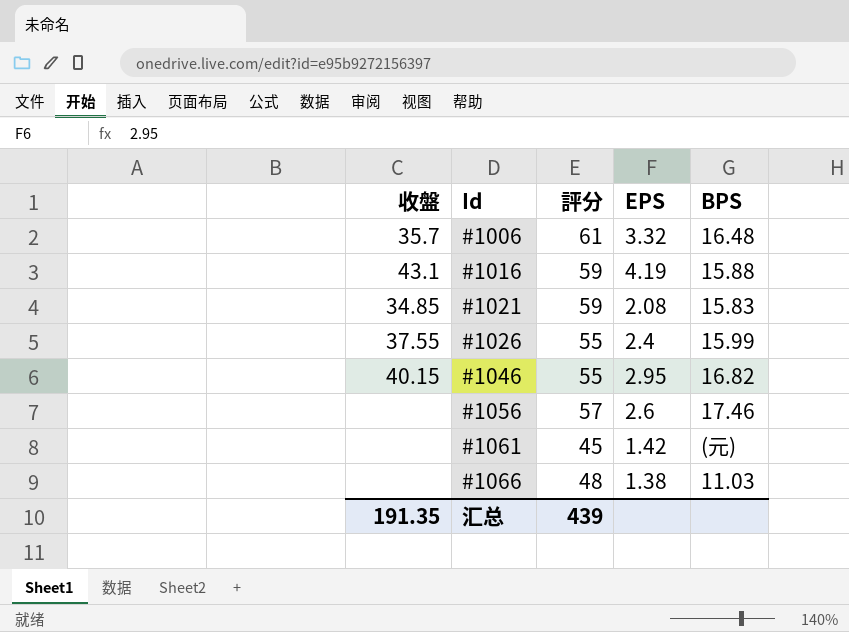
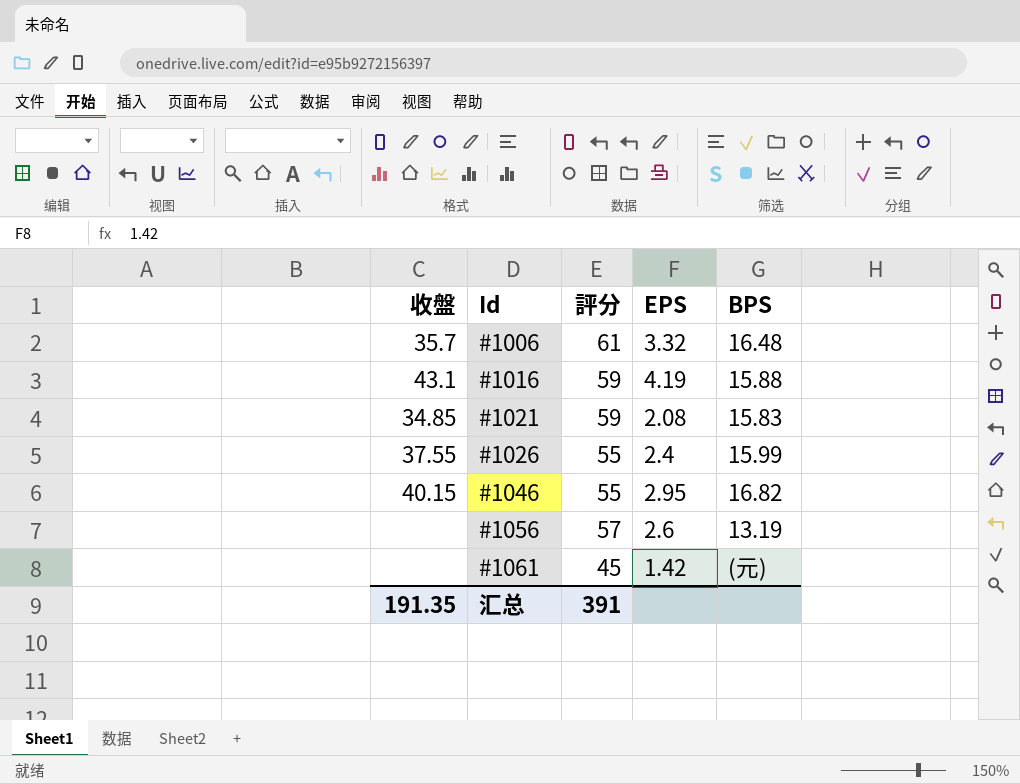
row #1066: none | 48 | 1.38 | 11.03 -> none
#1056 | BPS: 17.46 -> 13.19
汇总 | 評分: 439 -> 391

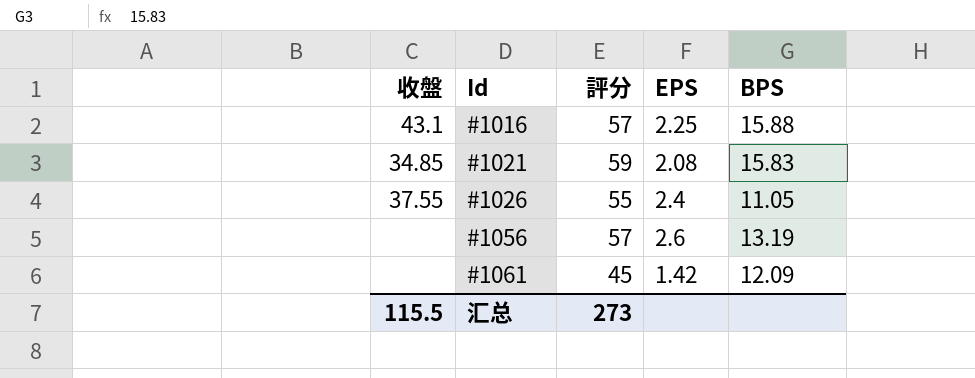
row #1006: 35.7 | 61 | 3.32 | 16.48 -> none
row #1046: 40.15 | 55 | 2.95 | 16.82 -> none
#1016 | 評分: 59 -> 57
#1016 | EPS: 4.19 -> 2.25
#1026 | BPS: 15.99 -> 11.05
#1061 | BPS: (元) -> 12.09
汇总 | 收盤: 191.35 -> 115.5
汇总 | 評分: 391 -> 273

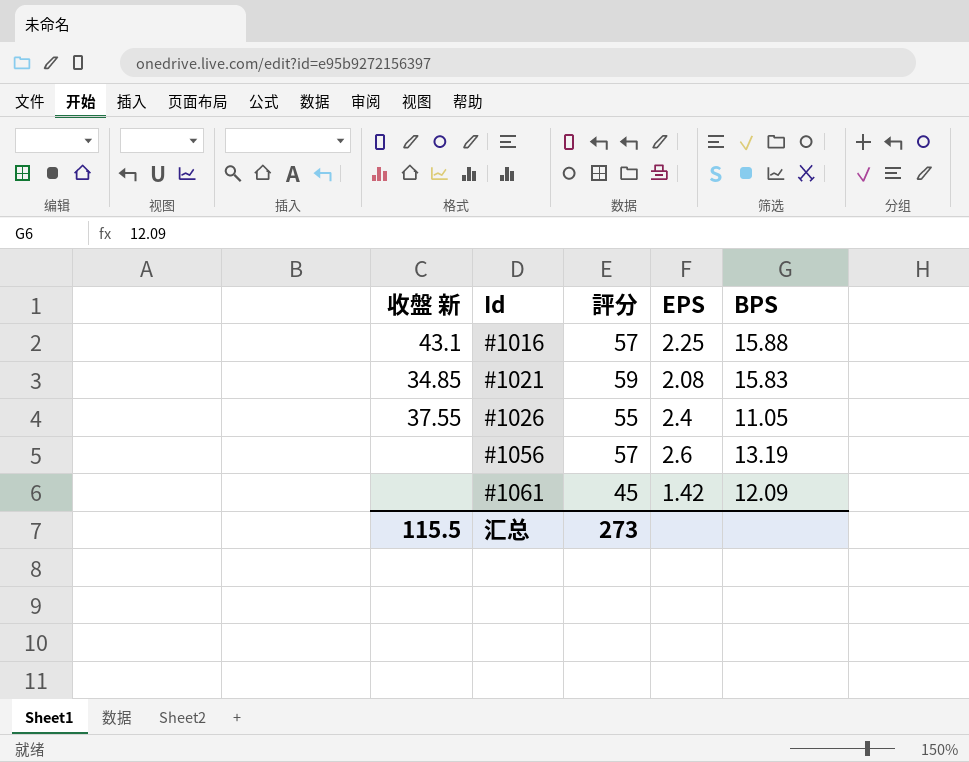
column name: 收盤 -> 收盤 新

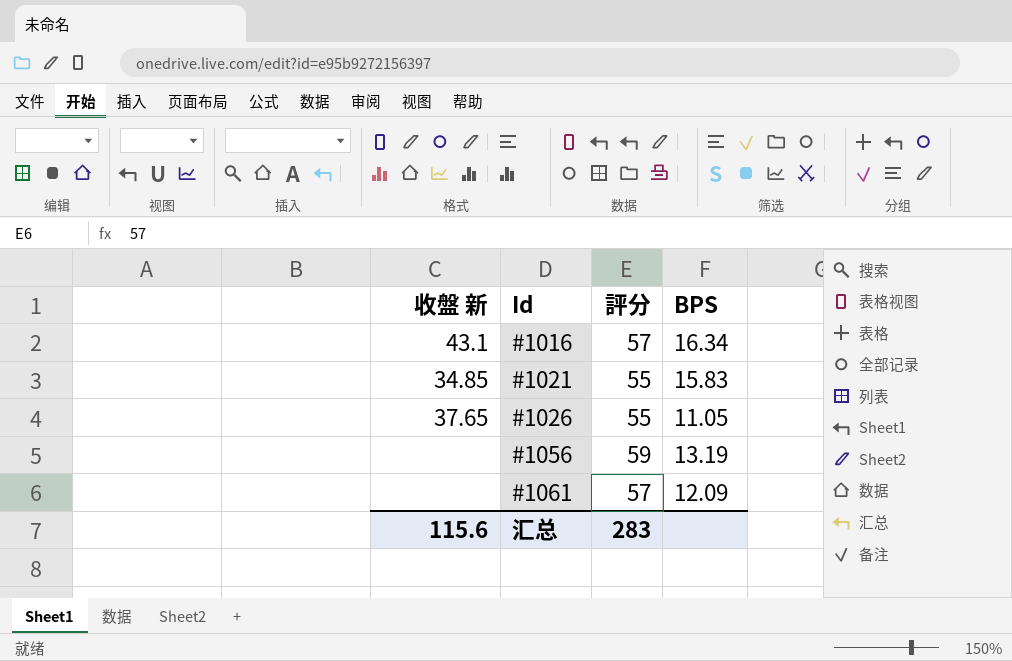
column EPS | position: 4 -> none
#1016 | BPS: 15.88 -> 16.34
#1021 | 評分: 59 -> 55
#1026 | 收盤 新: 37.55 -> 37.65
#1056 | 評分: 57 -> 59
#1061 | 評分: 45 -> 57
汇总 | 收盤 新: 115.5 -> 115.6
汇总 | 評分: 273 -> 283

